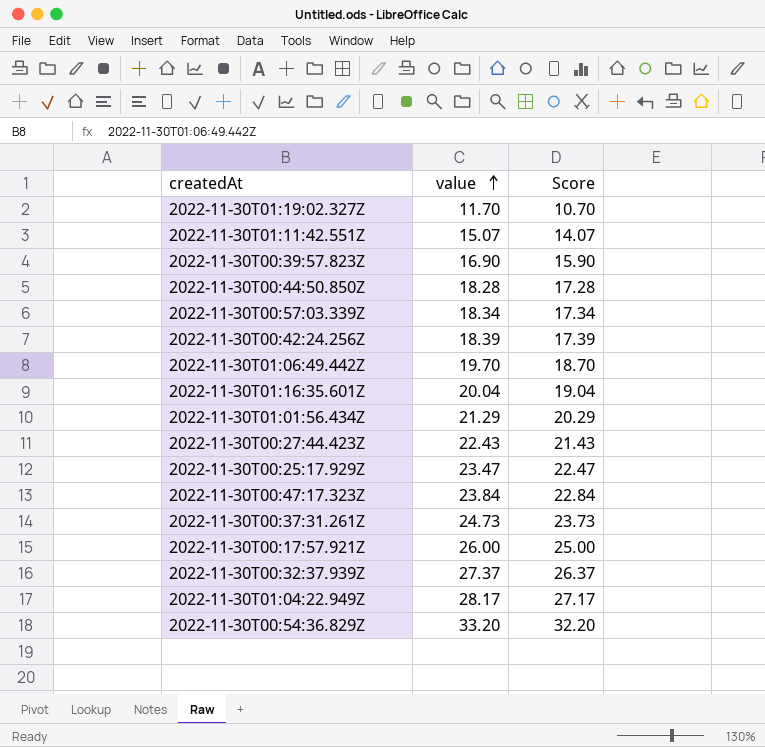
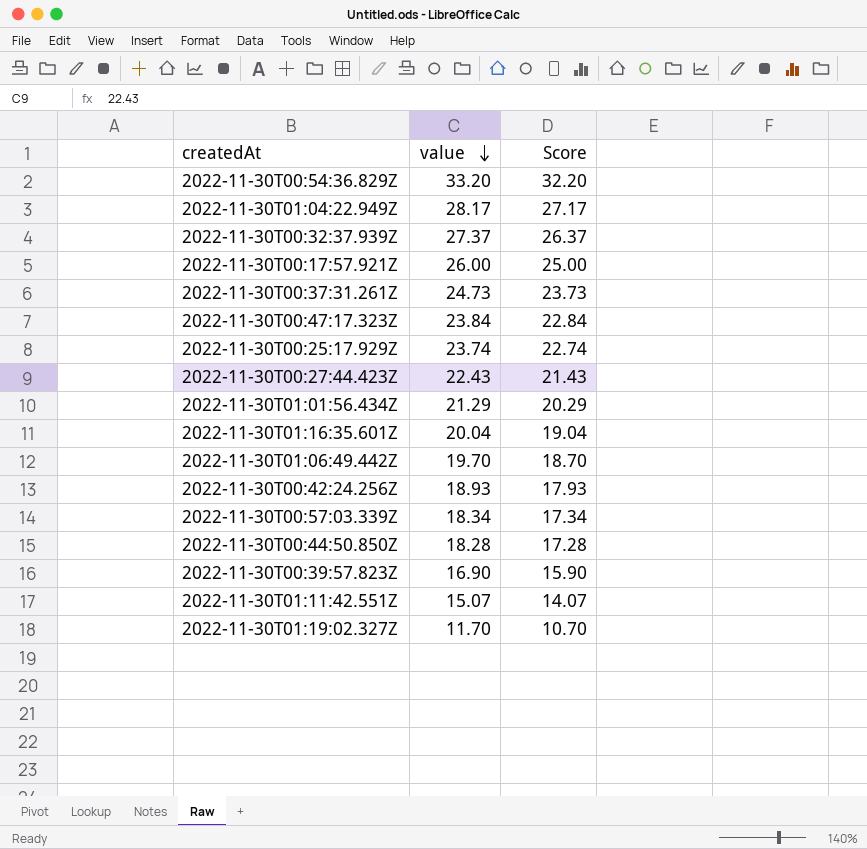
row order: value ascending -> value descending
2022-11-30T00:25:17.929Z | value: 23.47 -> 23.74
2022-11-30T00:25:17.929Z | Score: 22.47 -> 22.74
2022-11-30T00:42:24.256Z | value: 18.39 -> 18.93
2022-11-30T00:42:24.256Z | Score: 17.39 -> 17.93

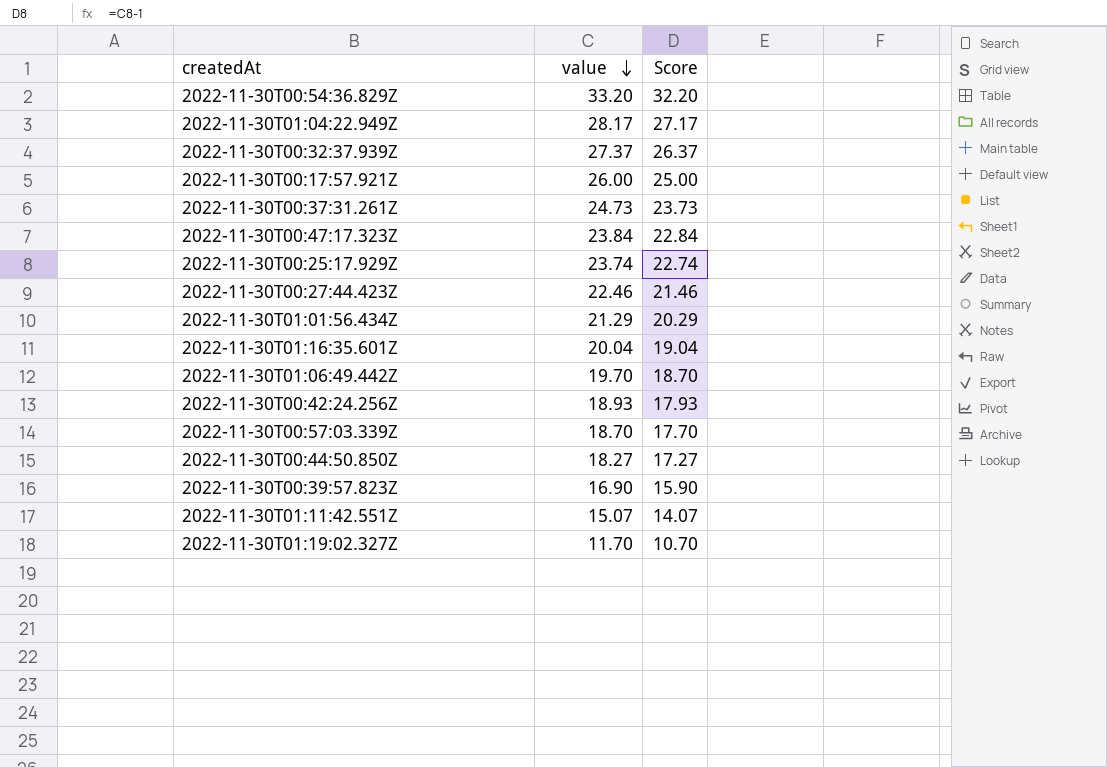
2022-11-30T00:27:44.423Z | value: 22.43 -> 22.46
2022-11-30T00:27:44.423Z | Score: 21.43 -> 21.46
2022-11-30T00:57:03.339Z | value: 18.34 -> 18.70
2022-11-30T00:57:03.339Z | Score: 17.34 -> 17.70
2022-11-30T00:44:50.850Z | value: 18.28 -> 18.27
2022-11-30T00:44:50.850Z | Score: 17.28 -> 17.27

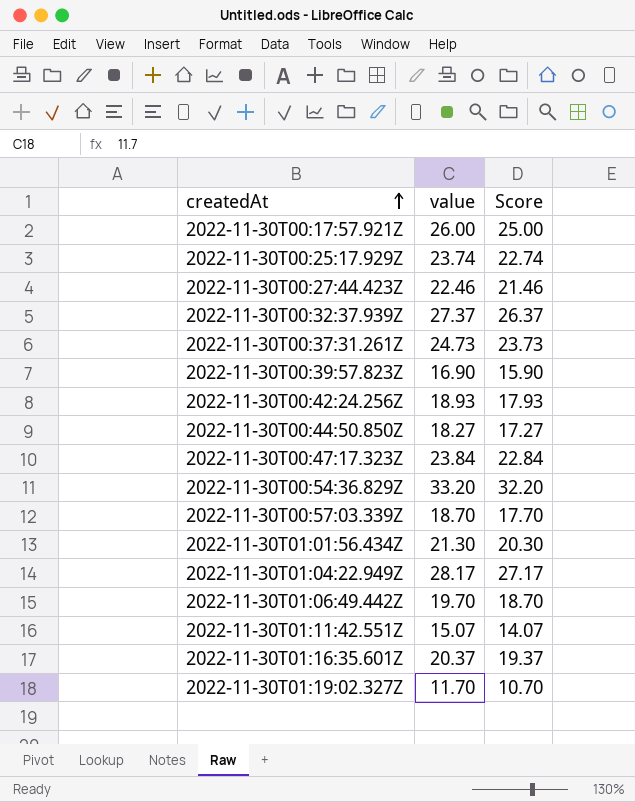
row order: value descending -> createdAt ascending
2022-11-30T01:01:56.434Z | value: 21.29 -> 21.30
2022-11-30T01:01:56.434Z | Score: 20.29 -> 20.30
2022-11-30T01:16:35.601Z | value: 20.04 -> 20.37
2022-11-30T01:16:35.601Z | Score: 19.04 -> 19.37

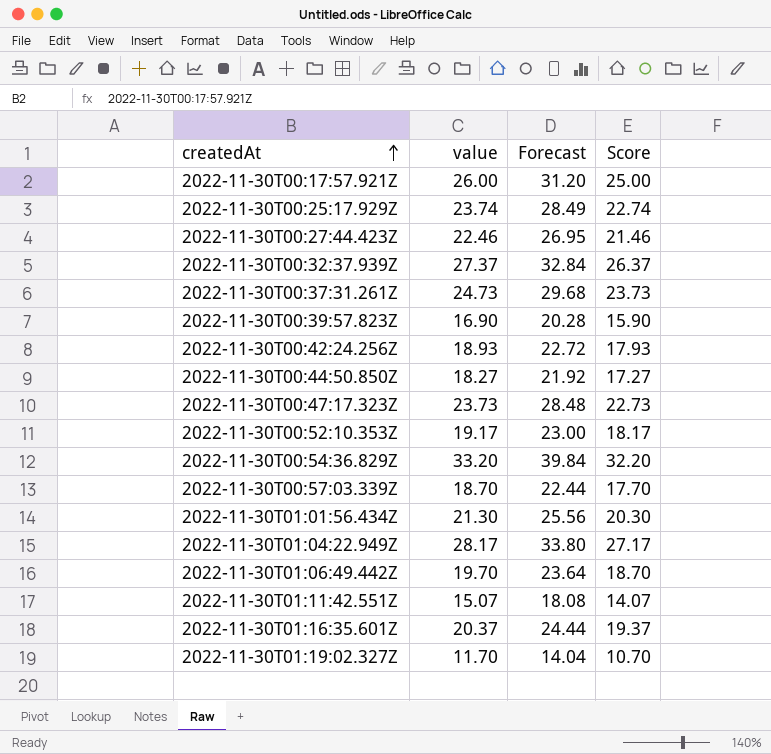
column Forecast | formula: none -> [value] * 1.2
2022-11-30T00:47:17.323Z | value: 23.84 -> 23.73
2022-11-30T00:47:17.323Z | Score: 22.84 -> 22.73
row 2022-11-30T00:52:10.353Z: none -> 19.17 | 23.00 | 18.17

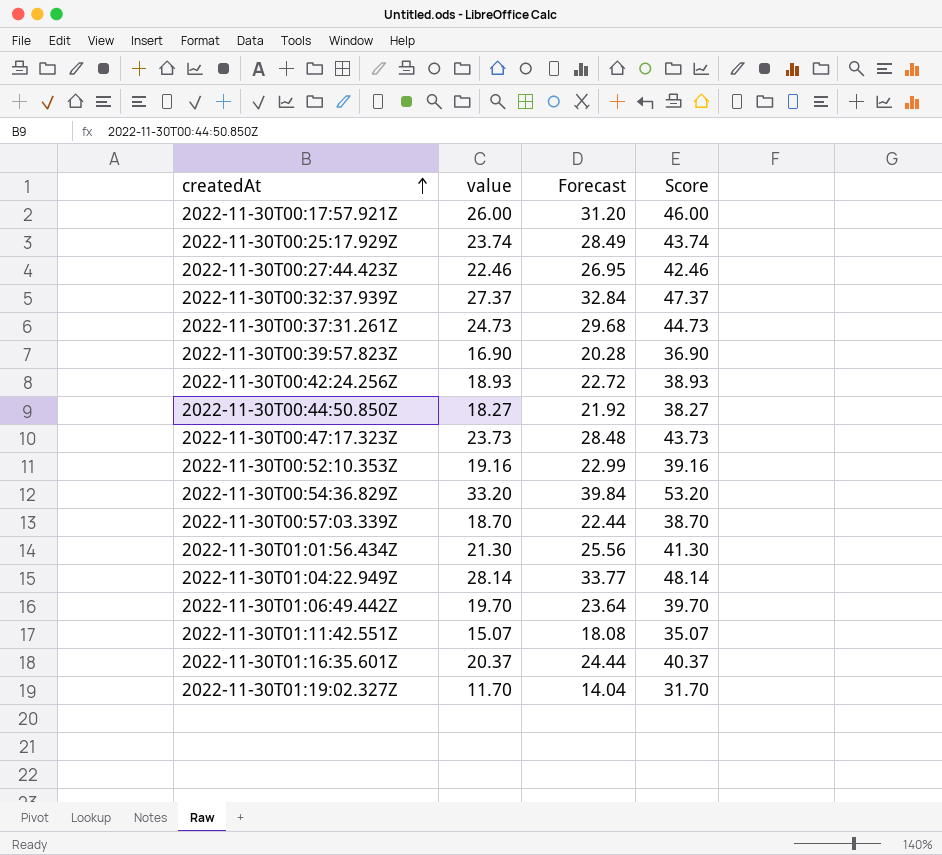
column Score | formula: [value] - 1 -> [value] + 20
2022-11-30T00:52:10.353Z | value: 19.17 -> 19.16
2022-11-30T00:52:10.353Z | Forecast: 23.00 -> 22.99
2022-11-30T01:04:22.949Z | value: 28.17 -> 28.14
2022-11-30T01:04:22.949Z | Forecast: 33.80 -> 33.77

